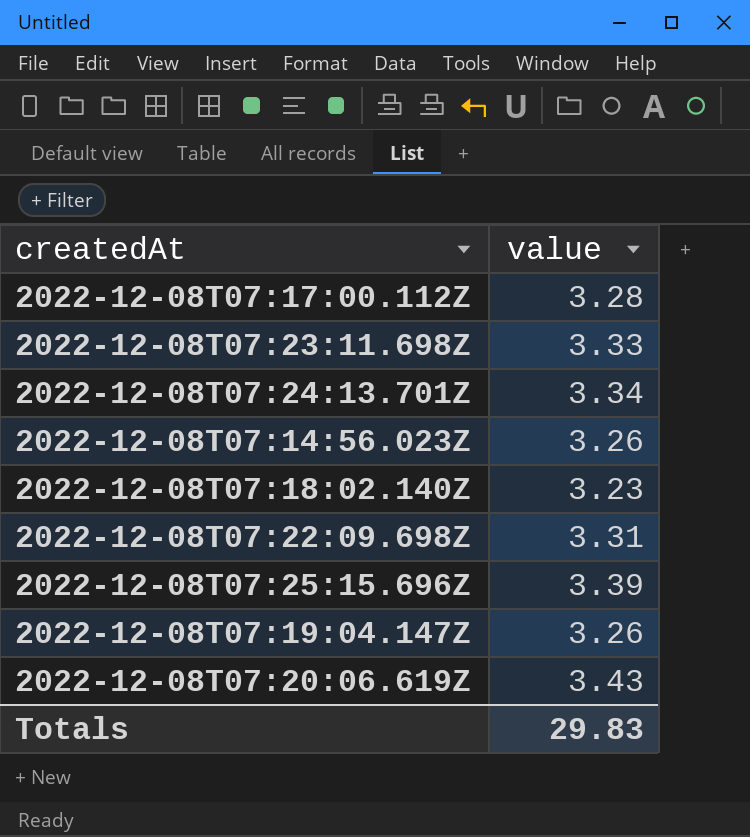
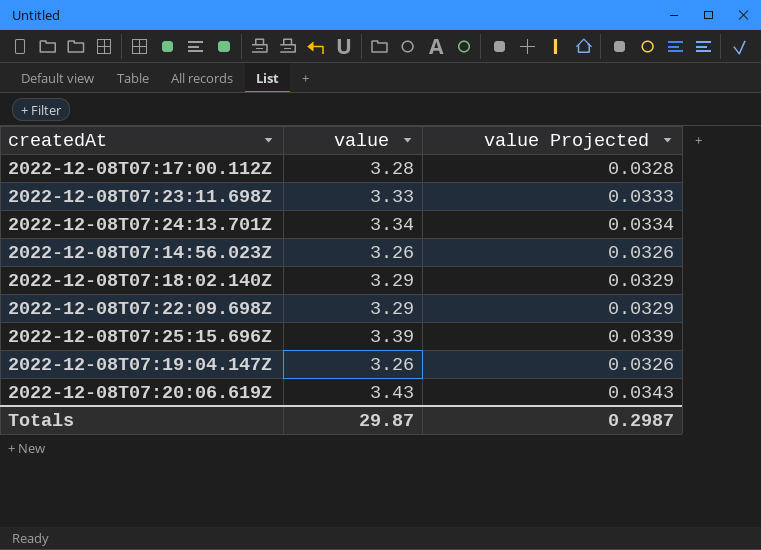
column value Projected | formula: none -> [value] * 0.01
2022-12-08T07:18:02.140Z | value: 3.23 -> 3.29
2022-12-08T07:22:09.698Z | value: 3.31 -> 3.29
Totals | value: 29.83 -> 29.87

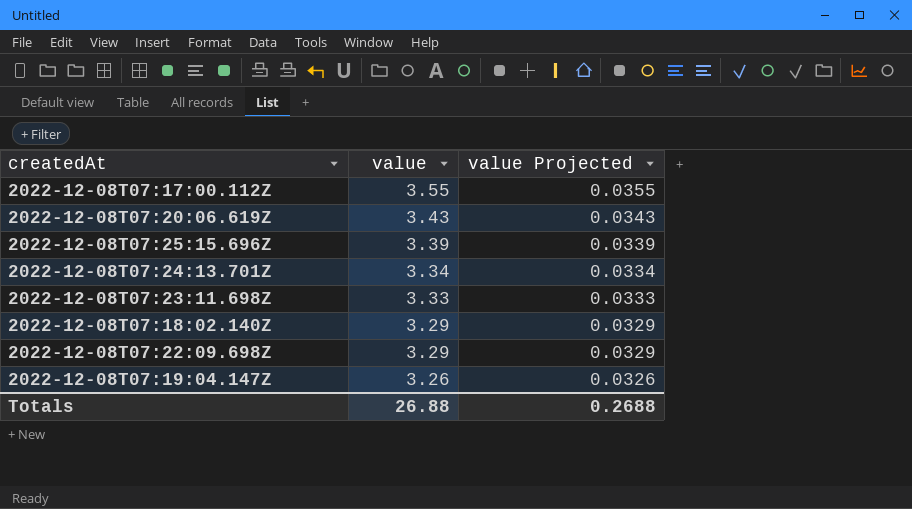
row order: none -> value descending
row 2022-12-08T07:14:56.023Z: 3.26 | 0.0326 -> none
2022-12-08T07:17:00.112Z | value: 3.28 -> 3.55
2022-12-08T07:17:00.112Z | value Projected: 0.0328 -> 0.0355
Totals | value: 29.87 -> 26.88
Totals | value Projected: 0.2987 -> 0.2688

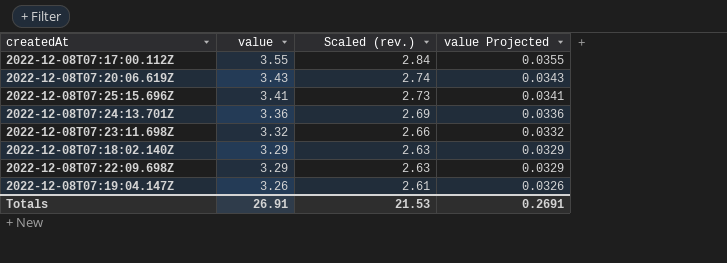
column Scaled (rev.) | formula: none -> [value] * 0.8
2022-12-08T07:25:15.696Z | value: 3.39 -> 3.41
2022-12-08T07:25:15.696Z | value Projected: 0.0339 -> 0.0341
2022-12-08T07:24:13.701Z | value: 3.34 -> 3.36
2022-12-08T07:24:13.701Z | value Projected: 0.0334 -> 0.0336
2022-12-08T07:23:11.698Z | value: 3.33 -> 3.32
2022-12-08T07:23:11.698Z | value Projected: 0.0333 -> 0.0332
Totals | value: 26.88 -> 26.91
Totals | value Projected: 0.2688 -> 0.2691

